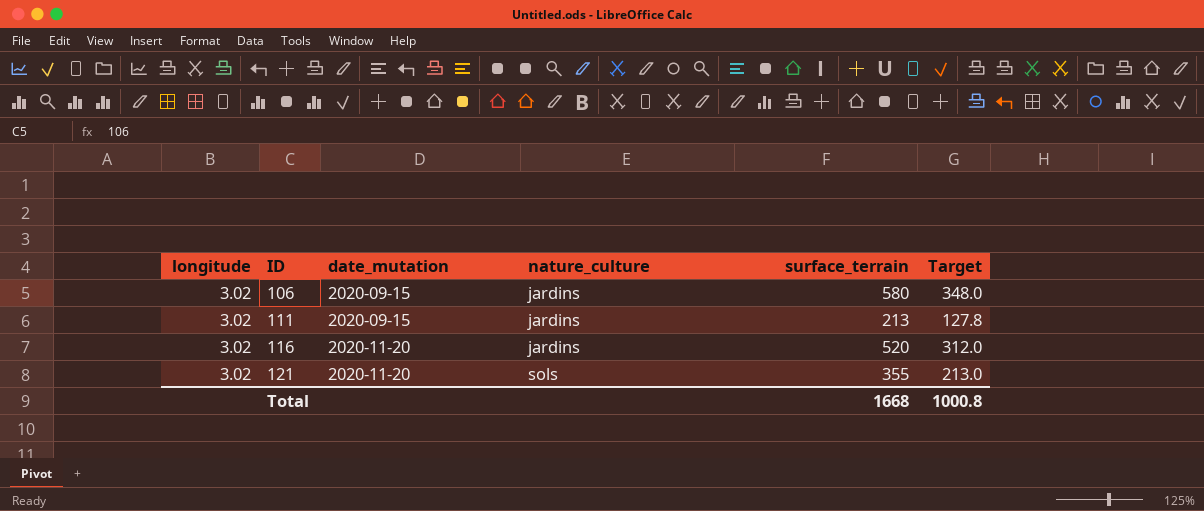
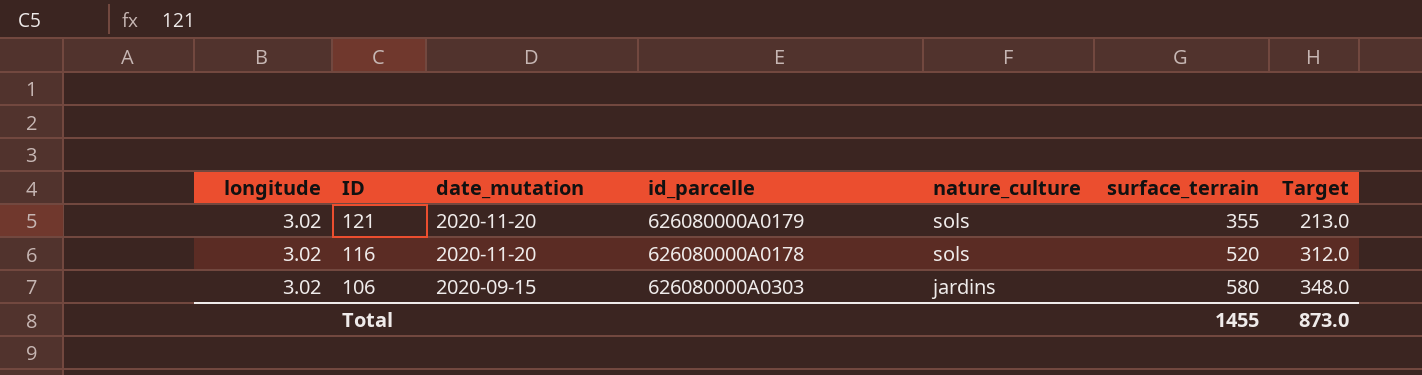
row order: ID ascending -> ID descending
column id_parcelle | position: none -> 4
row 111: 3.02 | 2020-09-15 | jardins | 213 | 127.8 -> none
116 | nature_culture: jardins -> sols
Total | surface_terrain: 1668 -> 1455
Total | Target: 1000.8 -> 873.0

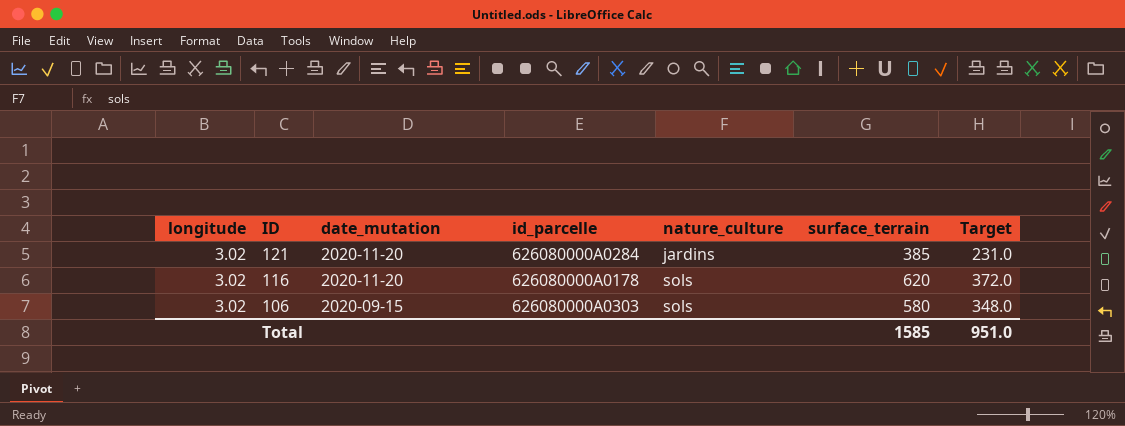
121 | id_parcelle: 626080000A0179 -> 626080000A0284
121 | nature_culture: sols -> jardins
121 | surface_terrain: 355 -> 385
121 | Target: 213.0 -> 231.0
116 | surface_terrain: 520 -> 620
116 | Target: 312.0 -> 372.0
106 | nature_culture: jardins -> sols
Total | surface_terrain: 1455 -> 1585
Total | Target: 873.0 -> 951.0

